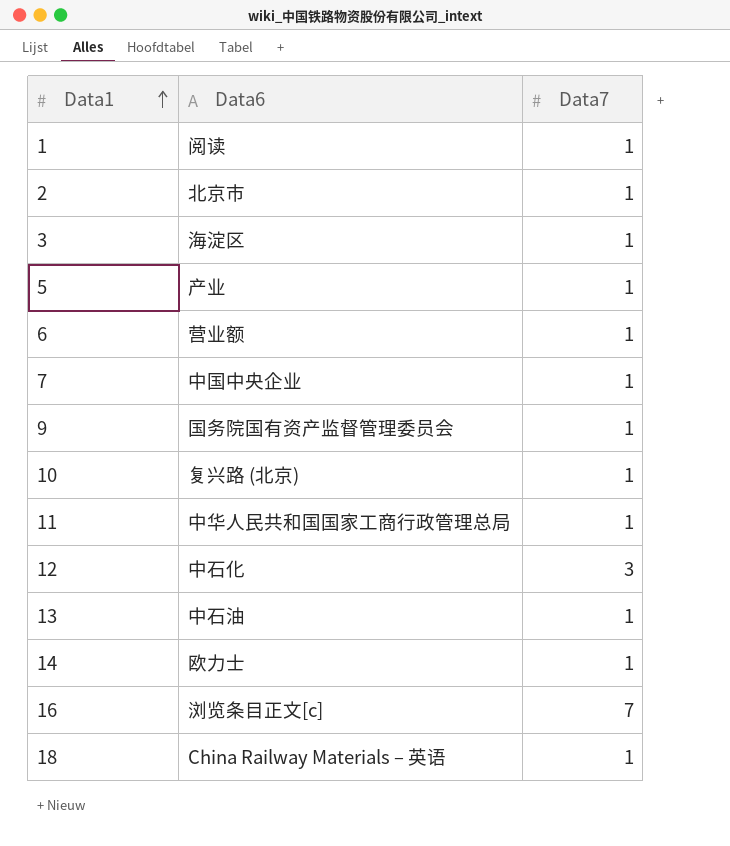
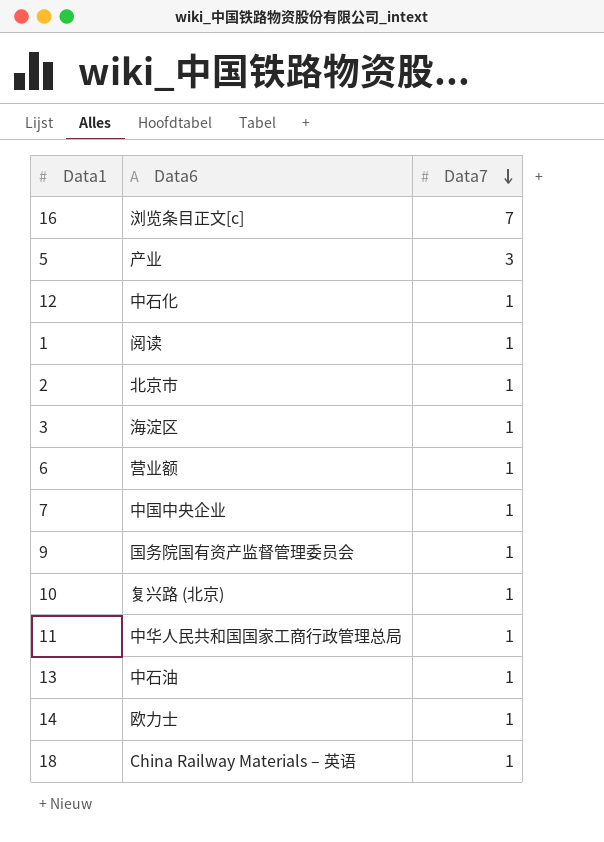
row order: Data1 ascending -> Data7 descending
5 | Data7: 1 -> 3
12 | Data7: 3 -> 1

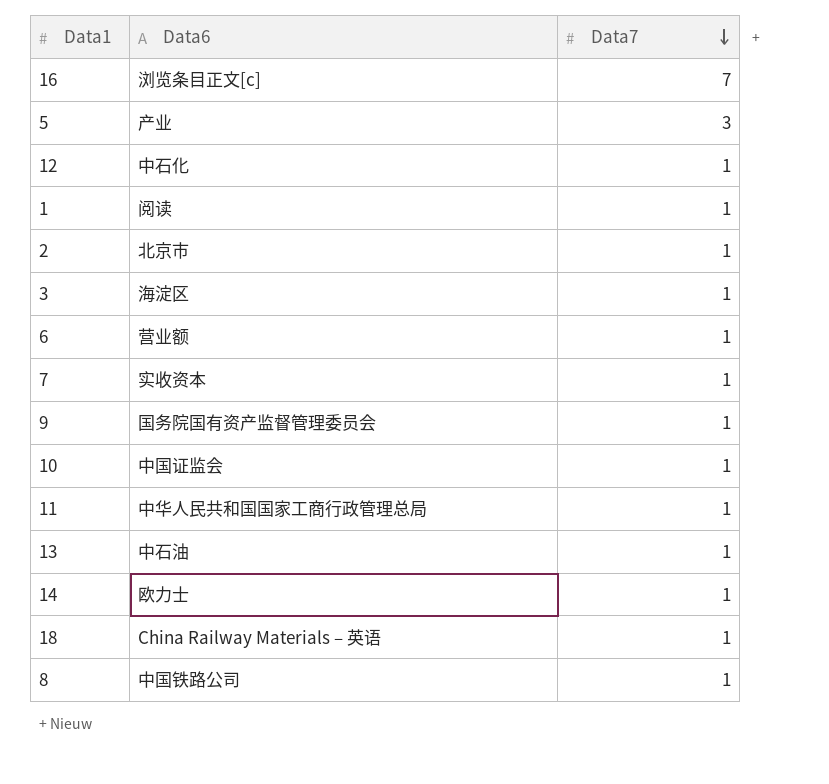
7 | Data6: 中国中央企业 -> 实收资本
10 | Data6: 复兴路 (北京) -> 中国证监会
row 8: none -> 中国铁路公司 | 1

